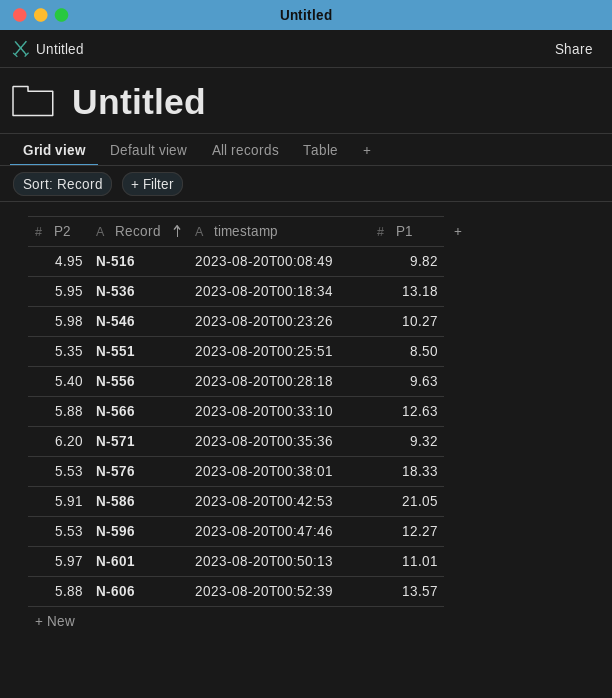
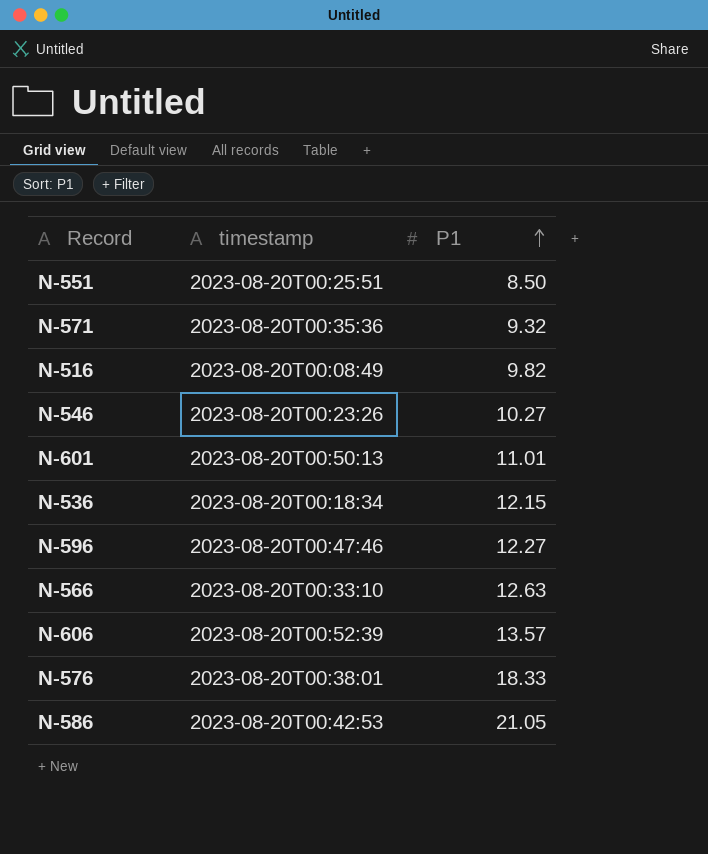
row order: Record ascending -> P1 ascending
column P2 | position: 1 -> none
row N-556: 5.40 | 2023-08-20T00:28:18 | 9.63 -> none
N-536 | P1: 13.18 -> 12.15

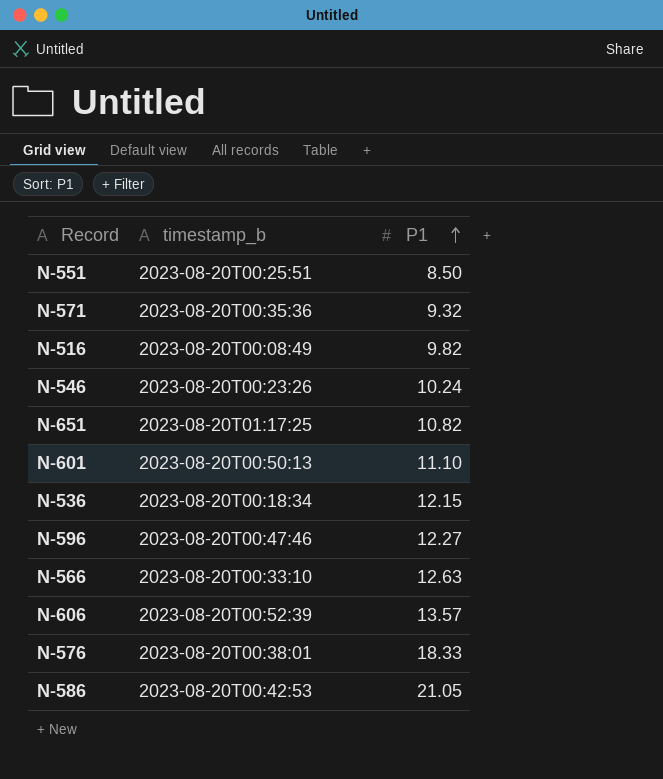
column name: timestamp -> timestamp_b
N-546 | P1: 10.27 -> 10.24
row N-651: none -> 2023-08-20T01:17:25 | 10.82
N-601 | P1: 11.01 -> 11.10

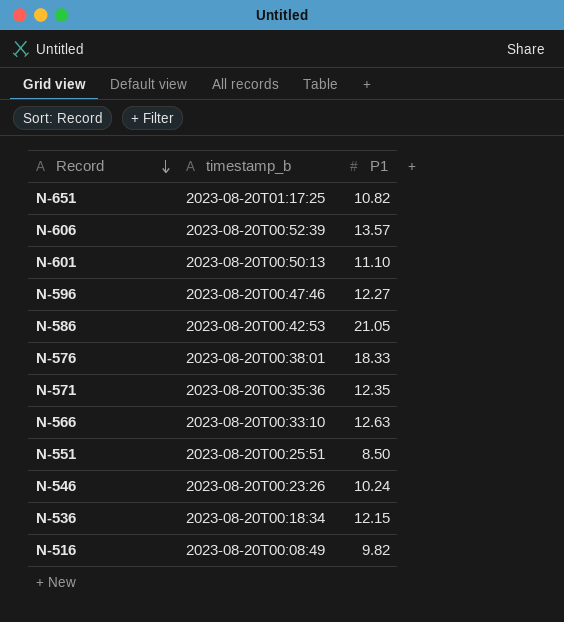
row order: P1 ascending -> Record descending
N-571 | P1: 9.32 -> 12.35

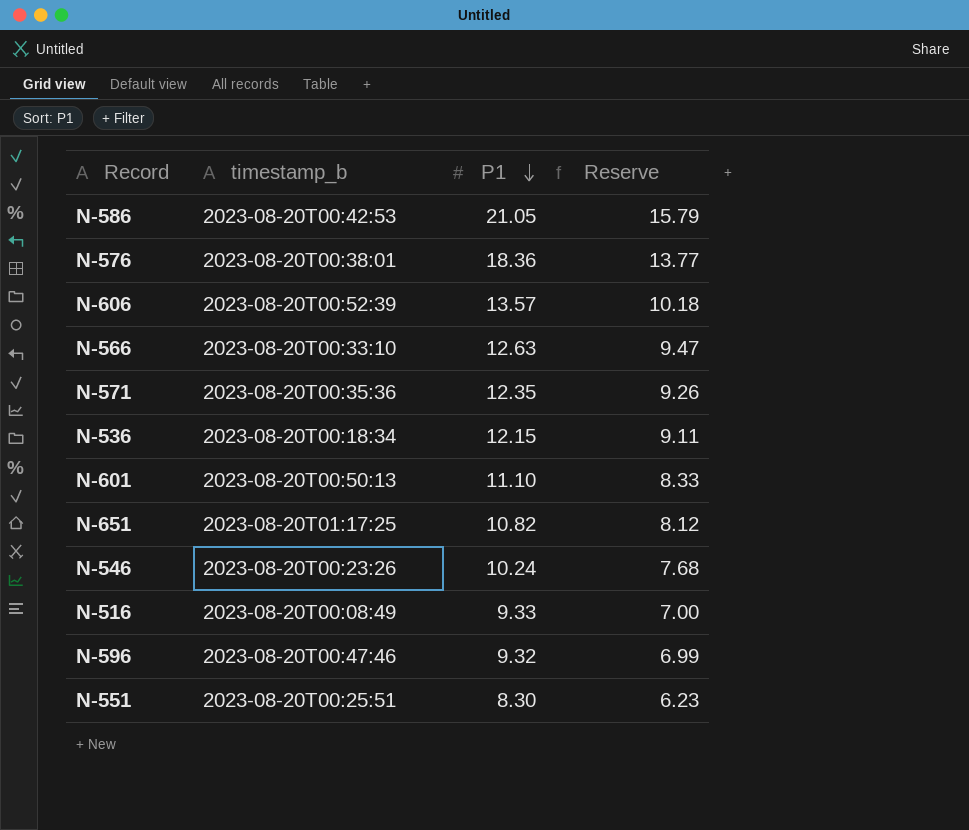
row order: Record descending -> P1 descending
column Reserve | formula: none -> [P1] * 0.75
N-576 | P1: 18.33 -> 18.36
N-516 | P1: 9.82 -> 9.33
N-596 | P1: 12.27 -> 9.32
N-551 | P1: 8.50 -> 8.30

